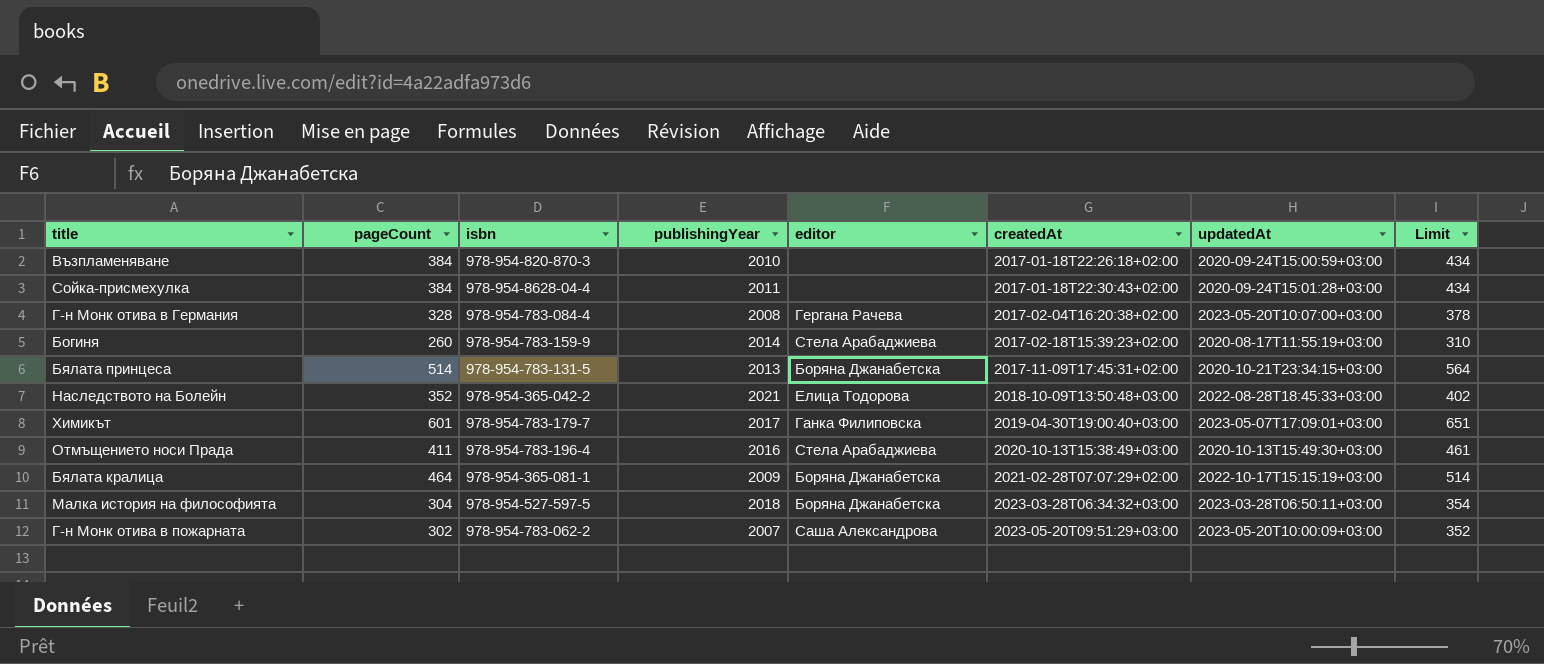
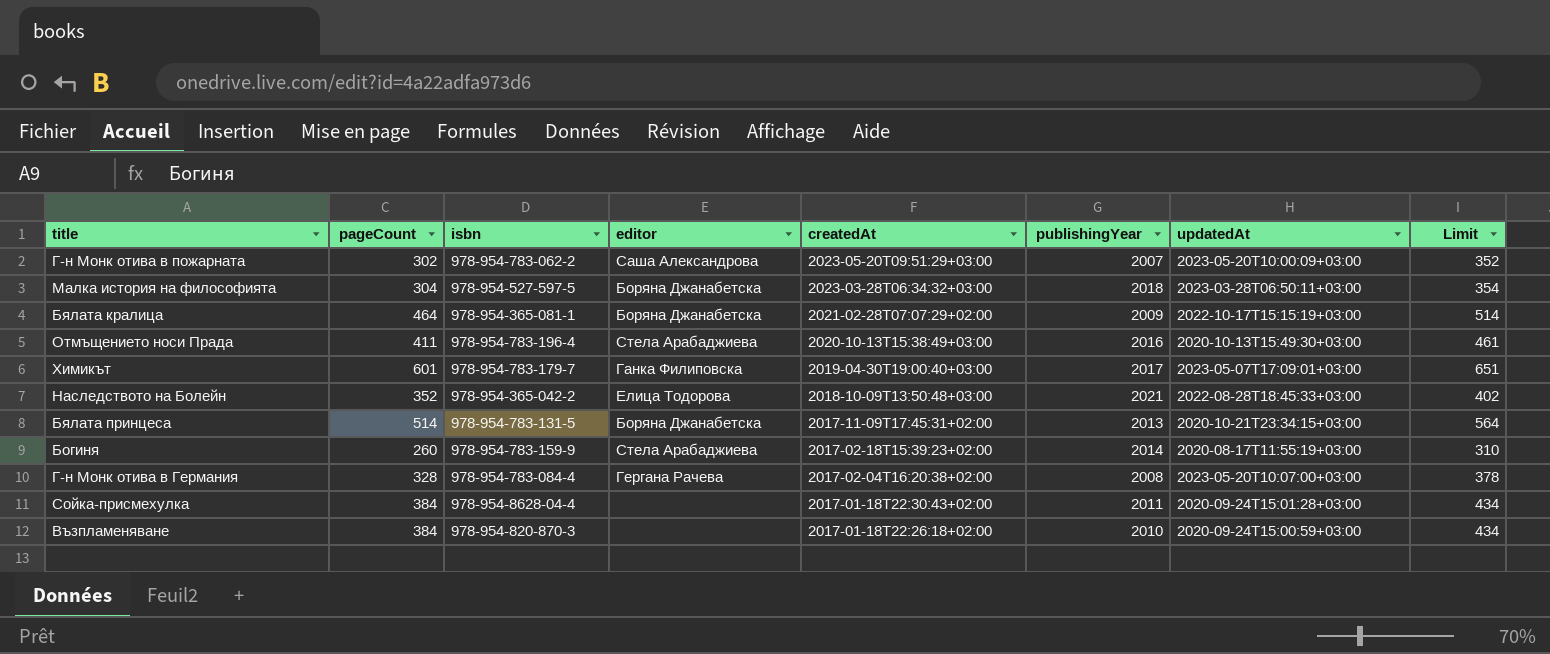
row order: createdAt ascending -> createdAt descending
column publishingYear | position: 4 -> 6

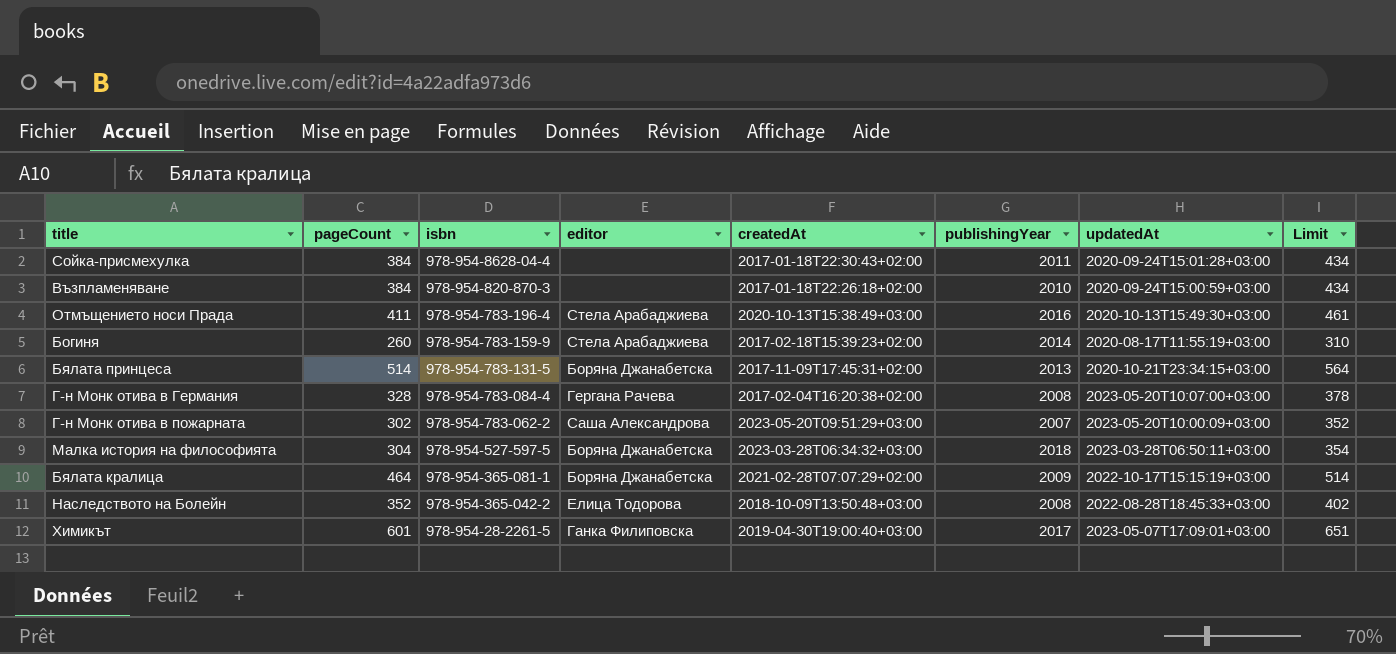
row order: createdAt descending -> isbn descending
Наследството на Болейн | publishingYear: 2021 -> 2008
Химикът | isbn: 978-954-783-179-7 -> 978-954-28-2261-5

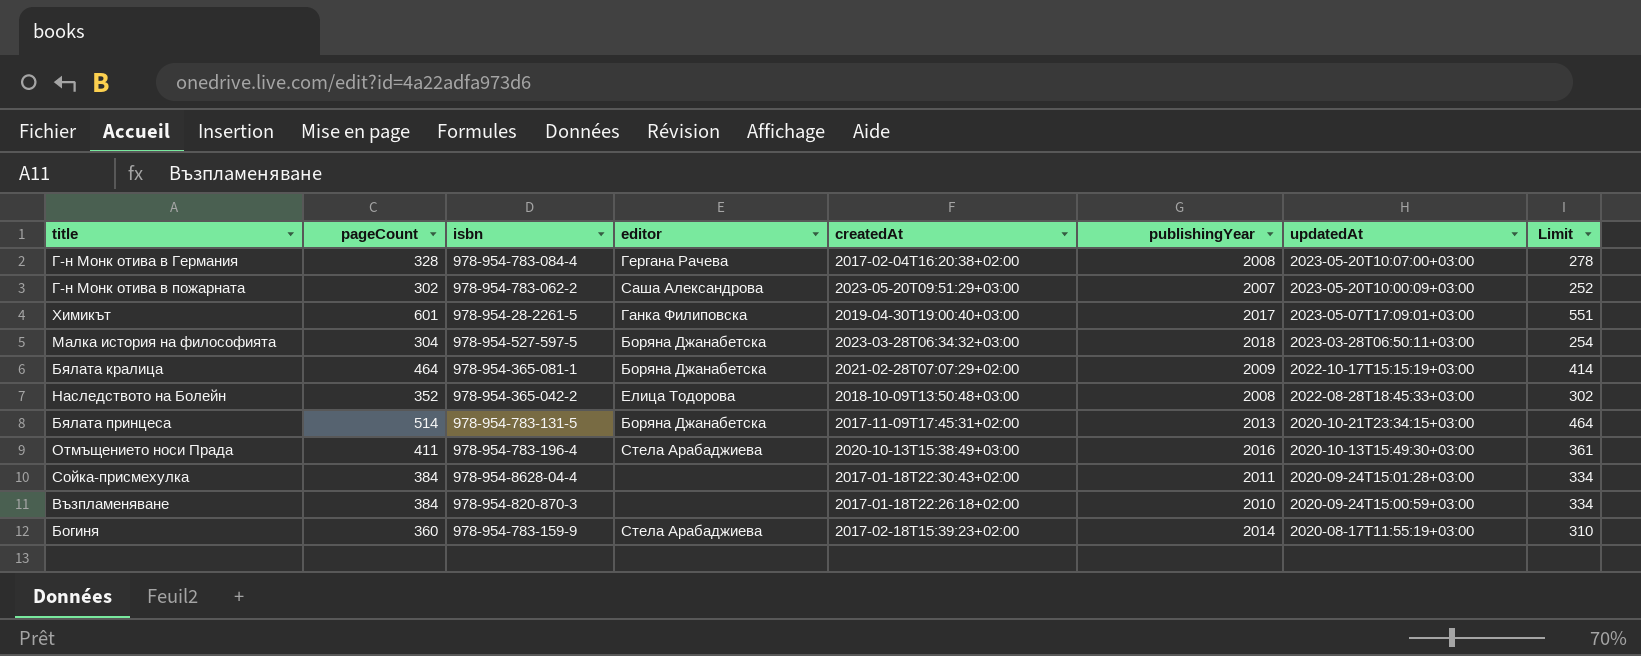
row order: isbn descending -> updatedAt descending
column Limit | formula: [pageCount] + 50 -> [pageCount] - 50
Богиня | pageCount: 260 -> 360

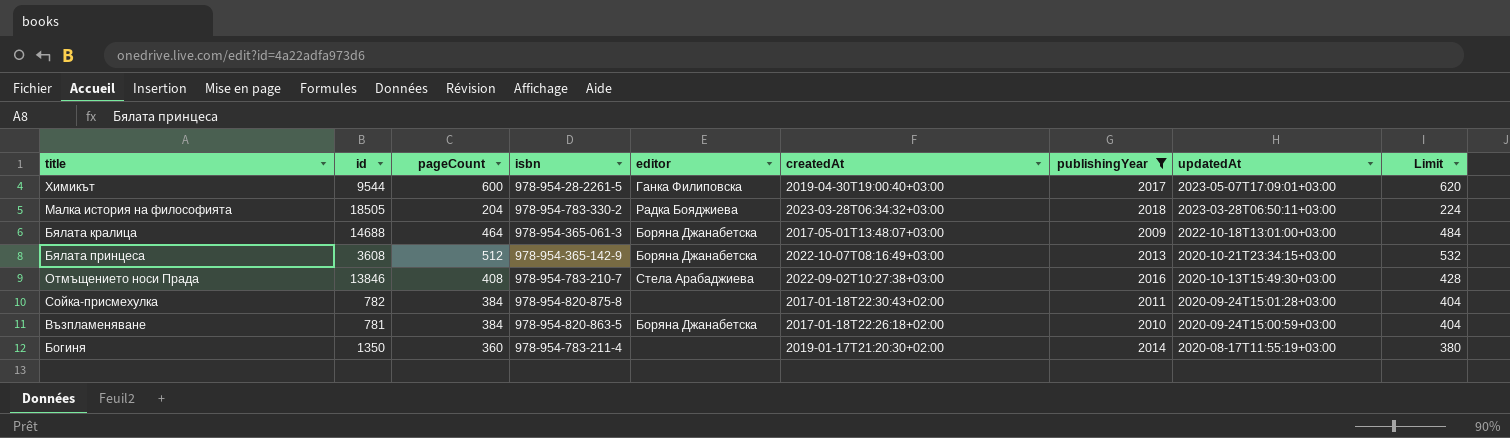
filter: none -> publishingYear >= 2009
column id | position: none -> 2
column Limit | formula: [pageCount] - 50 -> [pageCount] + 20
Химикът | pageCount: 601 -> 600
Малка история на философията | pageCount: 304 -> 204
Малка история на философията | isbn: 978-954-527-597-5 -> 978-954-783-330-2
Малка история на философията | editor: Боряна Джанабетска -> Радка Бояджиева
Бялата кралица | isbn: 978-954-365-081-1 -> 978-954-365-061-3
Бялата кралица | createdAt: 2021-02-28T07:07:29+02:00 -> 2017-05-01T13:48:07+03:00
Бялата кралица | updatedAt: 2022-10-17T15:15:19+03:00 -> 2022-10-18T13:01:00+03:00
Бялата принцеса | pageCount: 514 -> 512
Бялата принцеса | isbn: 978-954-783-131-5 -> 978-954-365-142-9
Бялата принцеса | createdAt: 2017-11-09T17:45:31+02:00 -> 2022-10-07T08:16:49+03:00
Отмъщението носи Прада | pageCount: 411 -> 408
Отмъщението носи Прада | isbn: 978-954-783-196-4 -> 978-954-783-210-7
Отмъщението носи Прада | createdAt: 2020-10-13T15:38:49+03:00 -> 2022-09-02T10:27:38+03:00
Сойка-присмехулка | isbn: 978-954-8628-04-4 -> 978-954-820-875-8
Възпламеняване | isbn: 978-954-820-870-3 -> 978-954-820-863-5
Възпламеняване | editor: none -> Боряна Джанабетска
Богиня | isbn: 978-954-783-159-9 -> 978-954-783-211-4
Богиня | editor: Стела Арабаджиева -> none
Богиня | createdAt: 2017-02-18T15:39:23+02:00 -> 2019-01-17T21:20:30+02:00

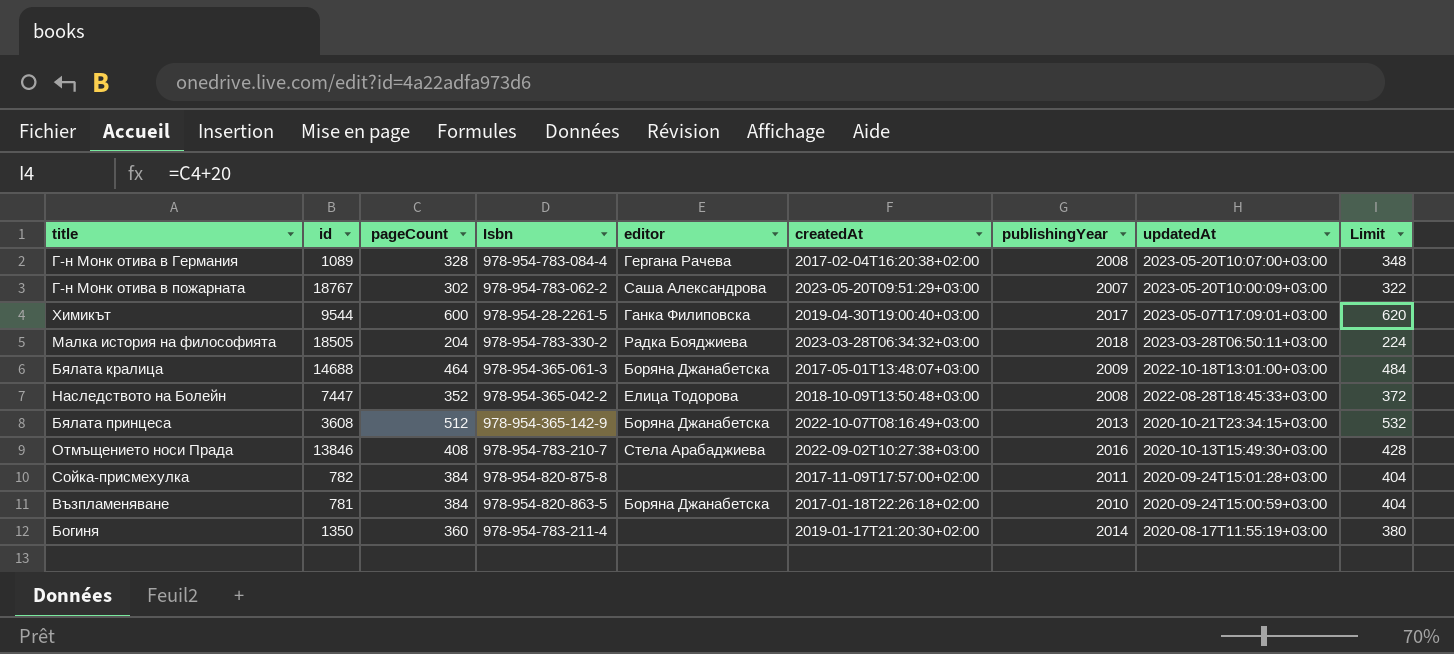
filter: publishingYear >= 2009 -> none
column name: isbn -> Isbn
Сойка-присмехулка | createdAt: 2017-01-18T22:30:43+02:00 -> 2017-11-09T17:57:00+02:00

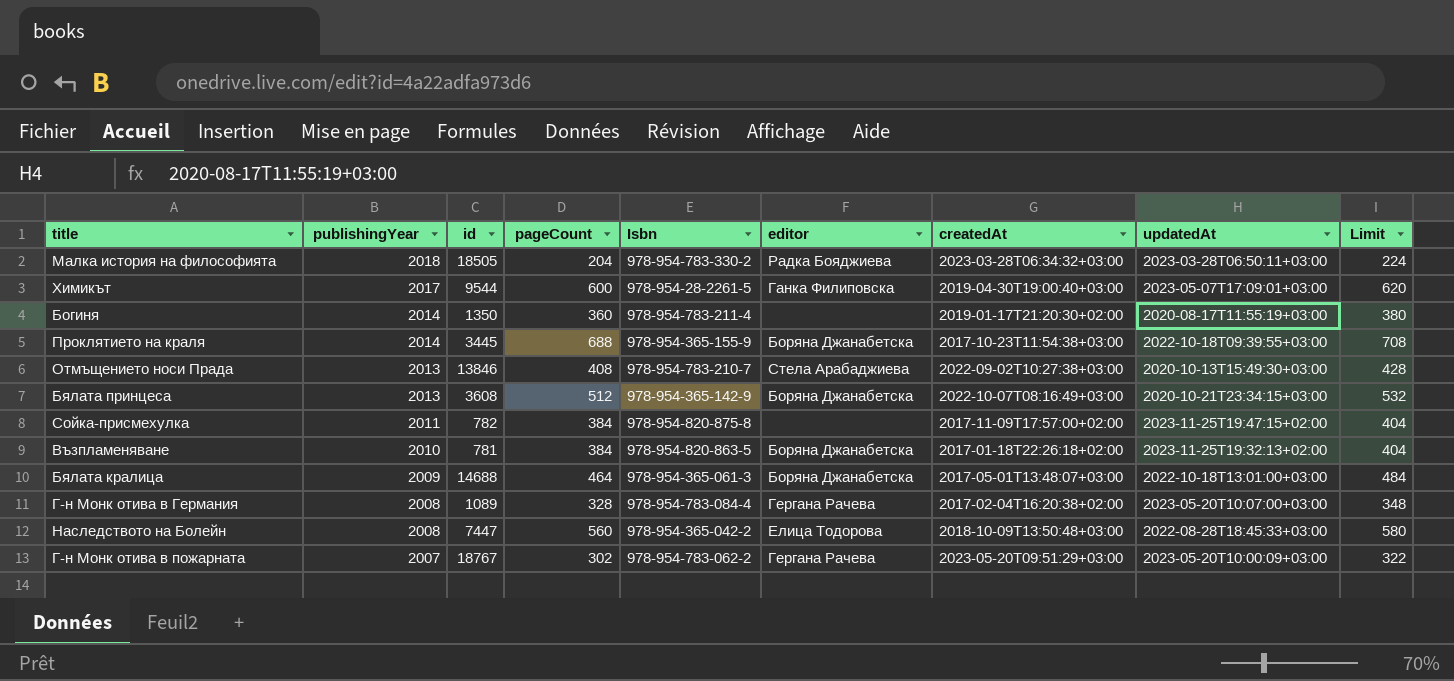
row order: updatedAt descending -> publishingYear descending
column publishingYear | position: 7 -> 2
row Проклятието на краля: none -> 2014 | 3445 | 688 | 978-954-365-155-9 | Боряна Джанабетска | 2017-10-23T11:54:38+03:00 | 2022-10-18T09:39:55+03:00 | 708
Отмъщението носи Прада | publishingYear: 2016 -> 2013
Сойка-присмехулка | updatedAt: 2020-09-24T15:01:28+03:00 -> 2023-11-25T19:47:15+02:00
Възпламеняване | updatedAt: 2020-09-24T15:00:59+03:00 -> 2023-11-25T19:32:13+02:00
Наследството на Болейн | pageCount: 352 -> 560
Наследството на Болейн | Limit: 372 -> 580
Г-н Монк отива в пожарната | editor: Саша Александрова -> Гергана Рачева

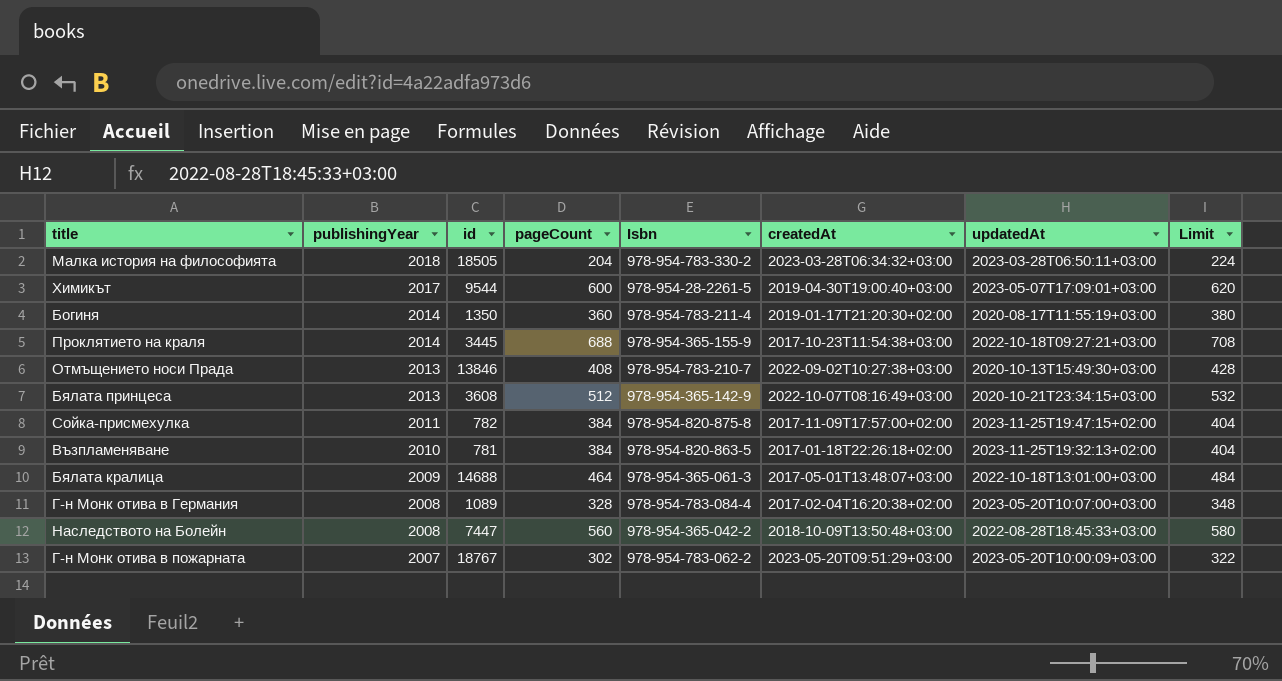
column editor | position: 6 -> none
Проклятието на краля | updatedAt: 2022-10-18T09:39:55+03:00 -> 2022-10-18T09:27:21+03:00

